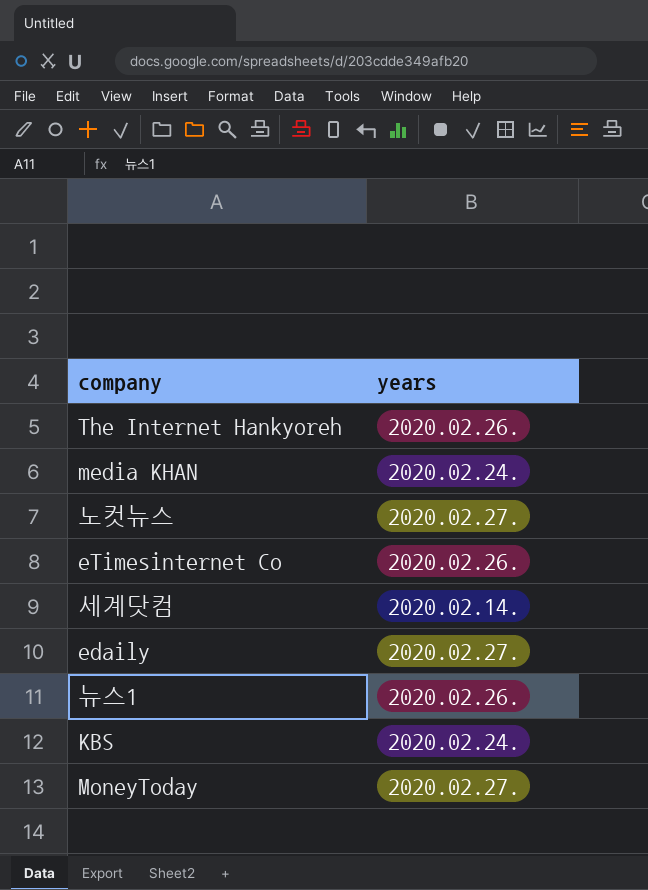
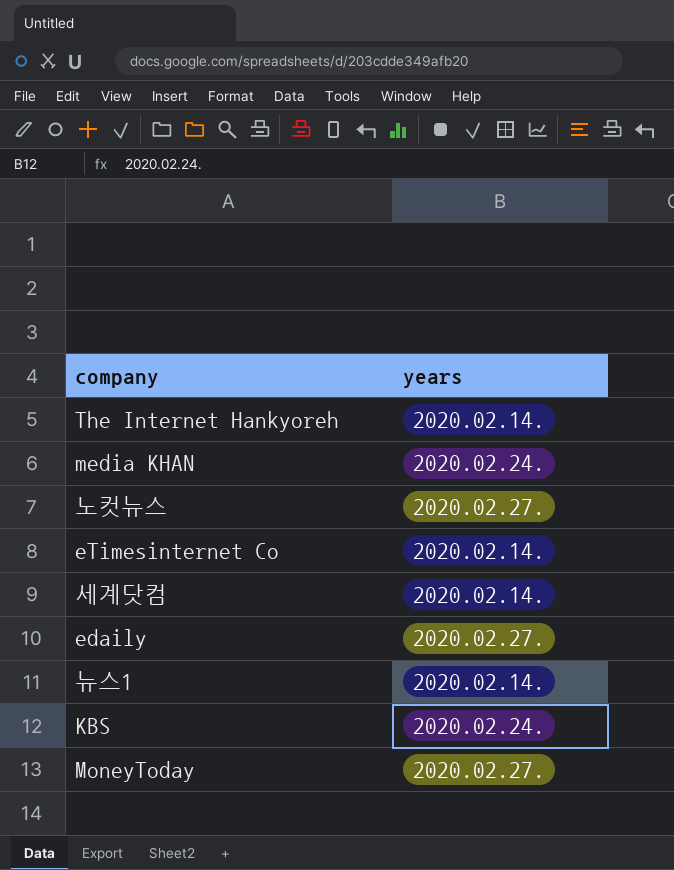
The Internet Hankyoreh | years: 2020.02.26. -> 2020.02.14.
eTimesinternet Co | years: 2020.02.26. -> 2020.02.14.
뉴스1 | years: 2020.02.26. -> 2020.02.14.

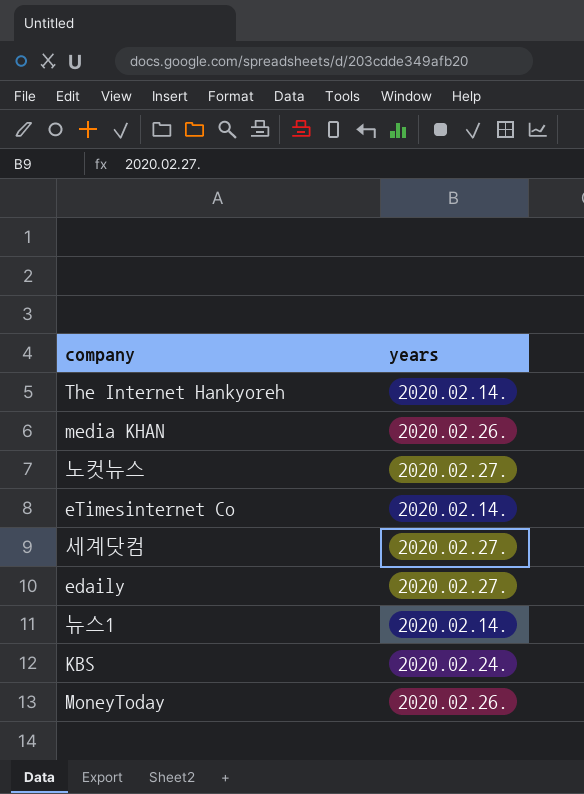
media KHAN | years: 2020.02.24. -> 2020.02.26.
세계닷컴 | years: 2020.02.14. -> 2020.02.27.
MoneyToday | years: 2020.02.27. -> 2020.02.26.

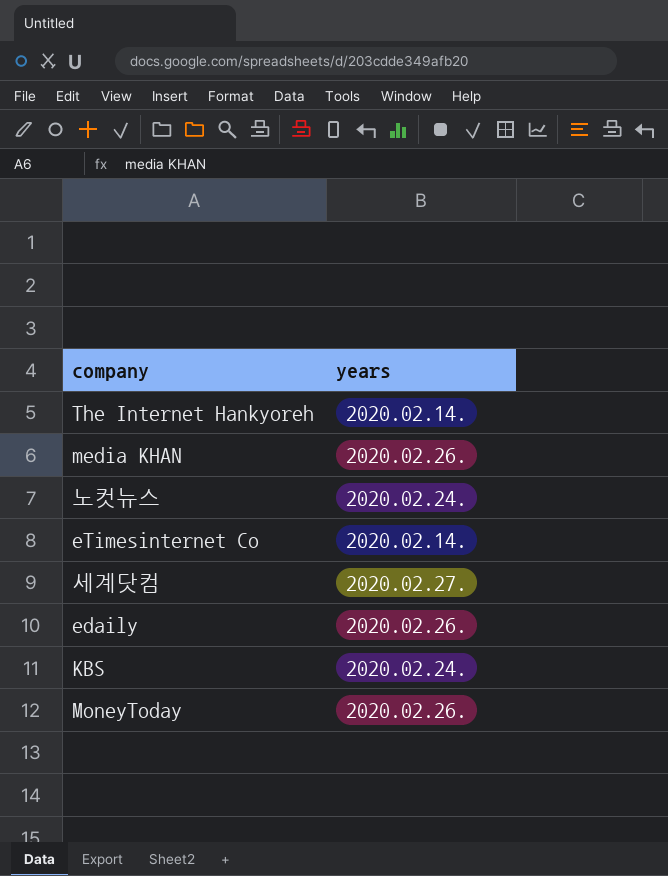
row 뉴스1: 2020.02.14. -> none
노컷뉴스 | years: 2020.02.27. -> 2020.02.24.
edaily | years: 2020.02.27. -> 2020.02.26.

